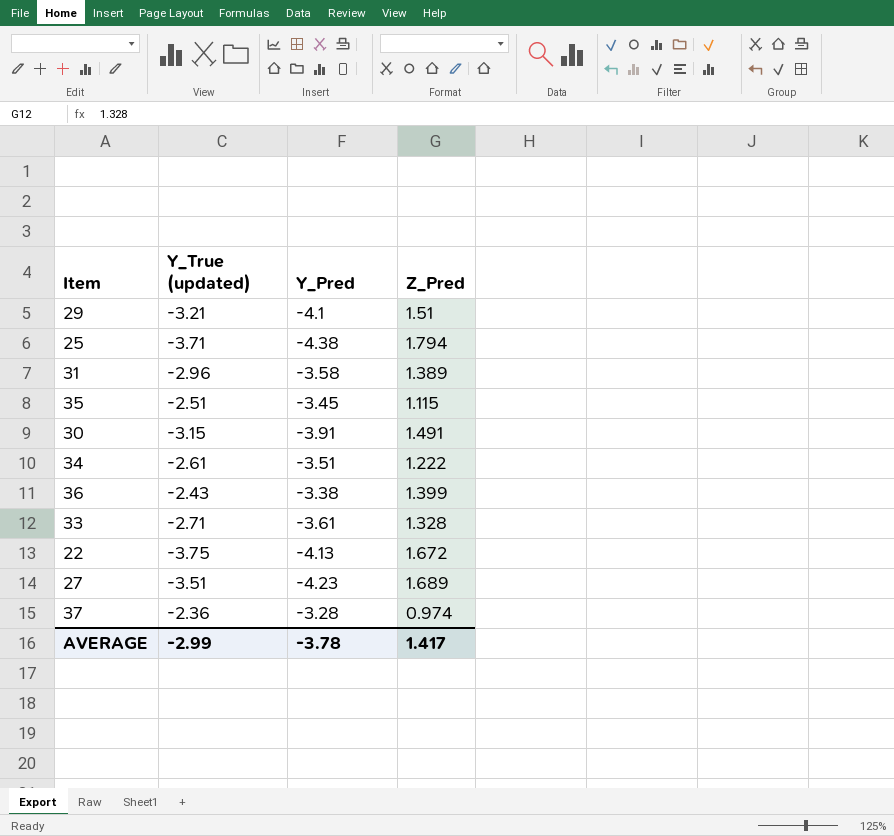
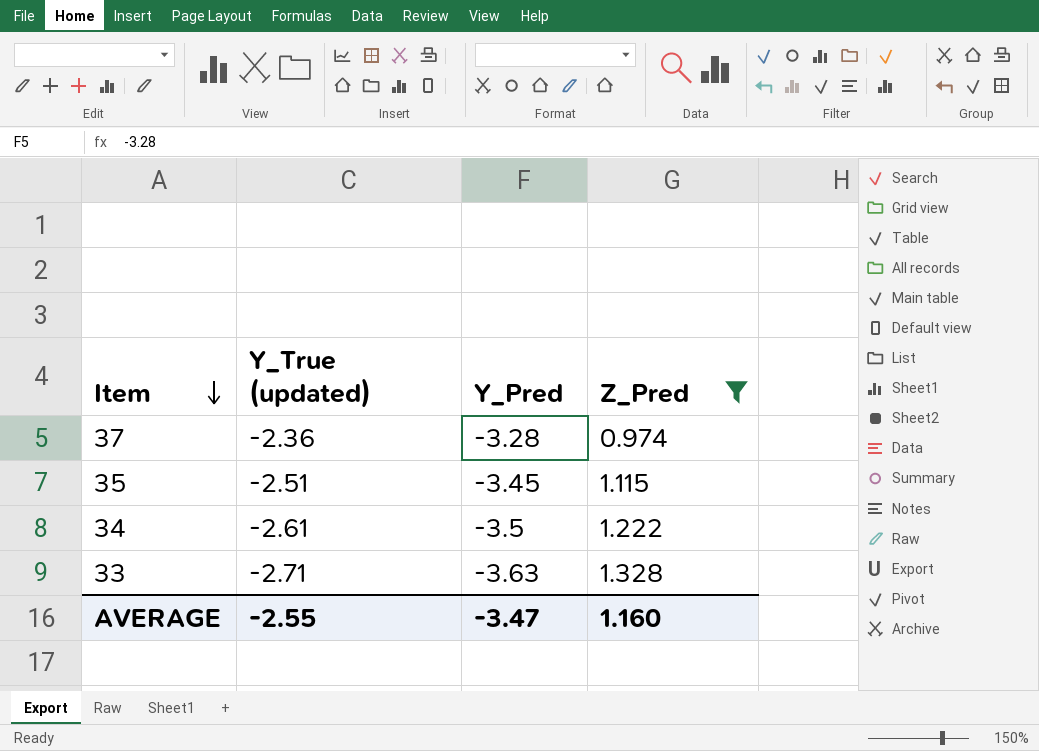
filter: none -> Z_Pred <= 1.328
row order: none -> Item descending
34 | Y_Pred: -3.51 -> -3.5
33 | Y_Pred: -3.61 -> -3.63
AVERAGE | Y_True (updated): -2.99 -> -2.55
AVERAGE | Y_Pred: -3.78 -> -3.47
AVERAGE | Z_Pred: 1.417 -> 1.160

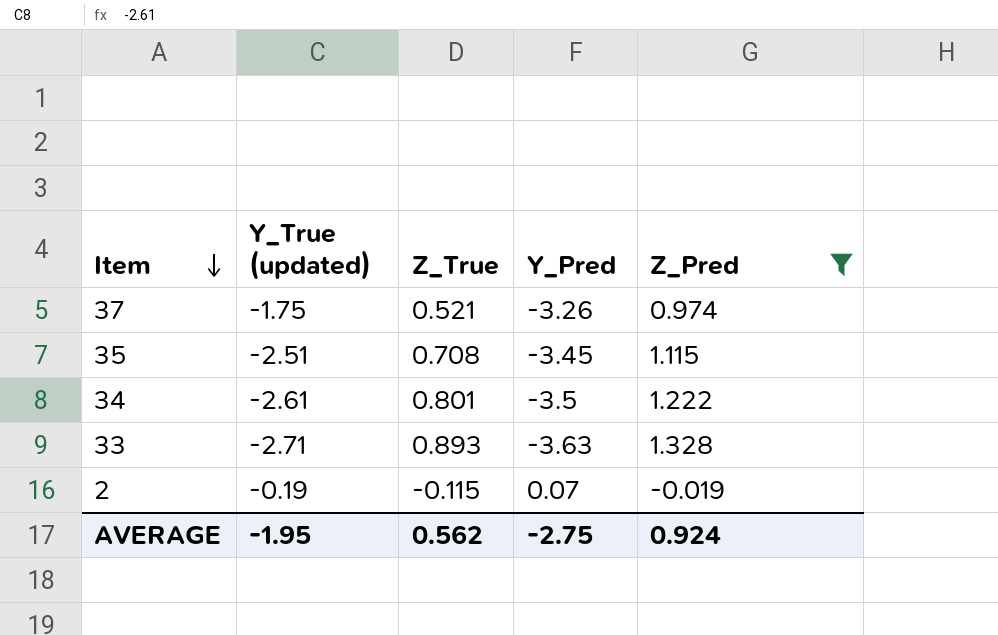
column Z_True | position: none -> 3
37 | Y_True (updated): -2.36 -> -1.75
37 | Y_Pred: -3.28 -> -3.26
row 2: none -> -0.19 | -0.115 | 0.07 | -0.019
AVERAGE | Y_True (updated): -2.55 -> -1.95
AVERAGE | Y_Pred: -3.47 -> -2.75
AVERAGE | Z_Pred: 1.160 -> 0.924

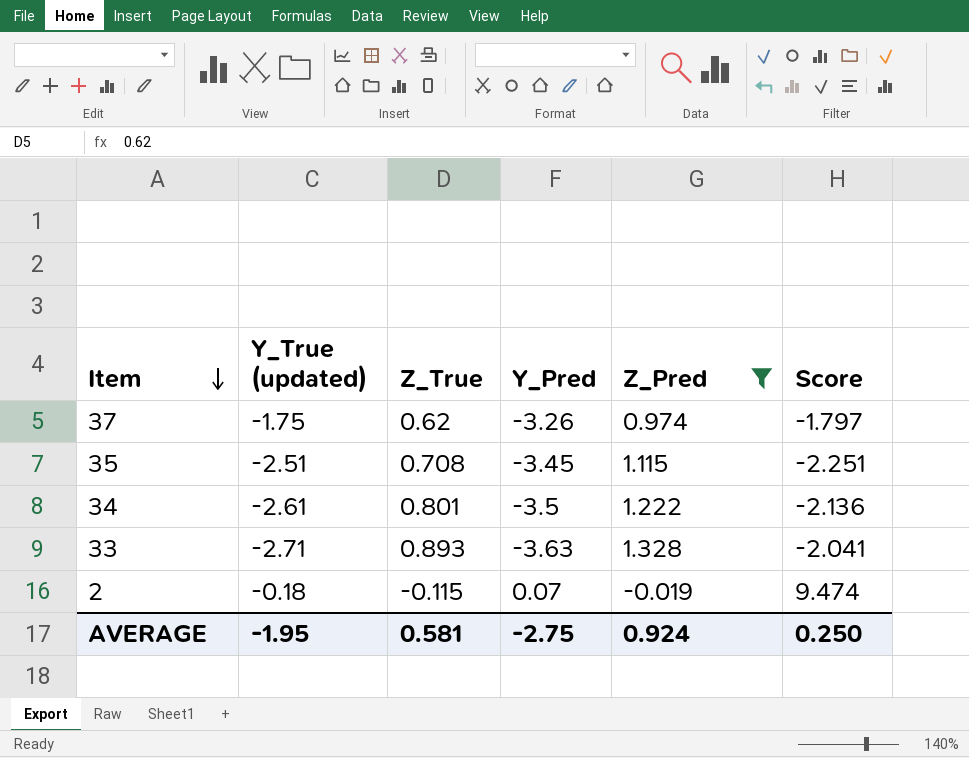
column Score | formula: none -> [Y_True (updated)] / [Z_Pred]
37 | Z_True: 0.521 -> 0.62
2 | Y_True (updated): -0.19 -> -0.18
AVERAGE | Z_True: 0.562 -> 0.581

